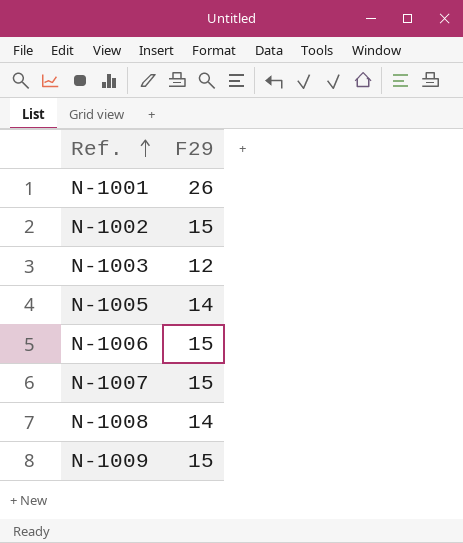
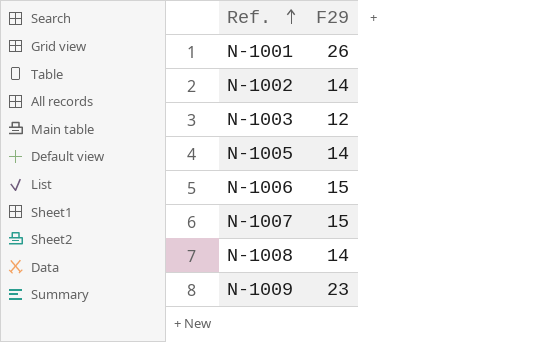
N-1002 | F29: 15 -> 14
N-1009 | F29: 15 -> 23

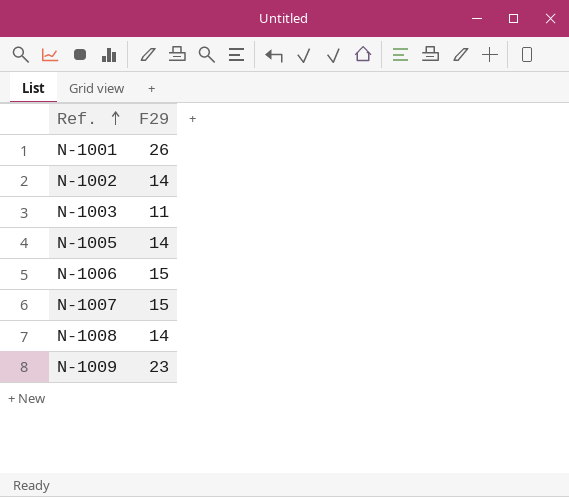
N-1003 | F29: 12 -> 11

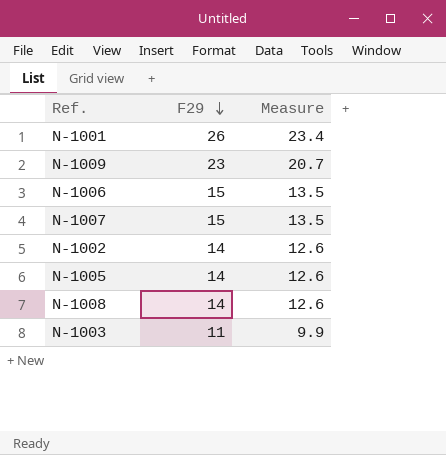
row order: Ref. ascending -> F29 descending
column Measure | formula: none -> [F29] * 0.9

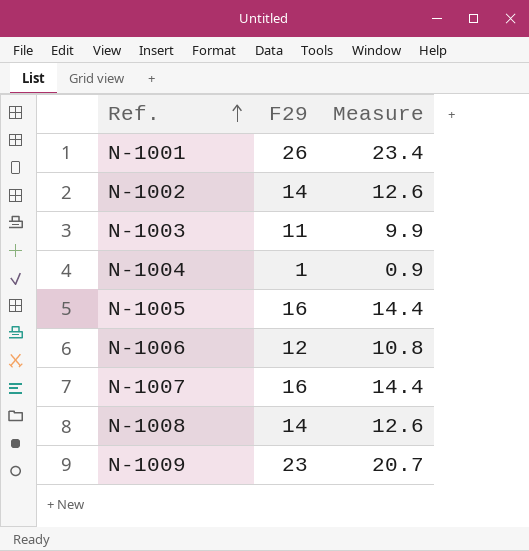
row order: F29 descending -> Ref. ascending
row N-1004: none -> 1 | 0.9
N-1005 | F29: 14 -> 16
N-1005 | Measure: 12.6 -> 14.4
N-1006 | F29: 15 -> 12
N-1006 | Measure: 13.5 -> 10.8
N-1007 | F29: 15 -> 16
N-1007 | Measure: 13.5 -> 14.4

